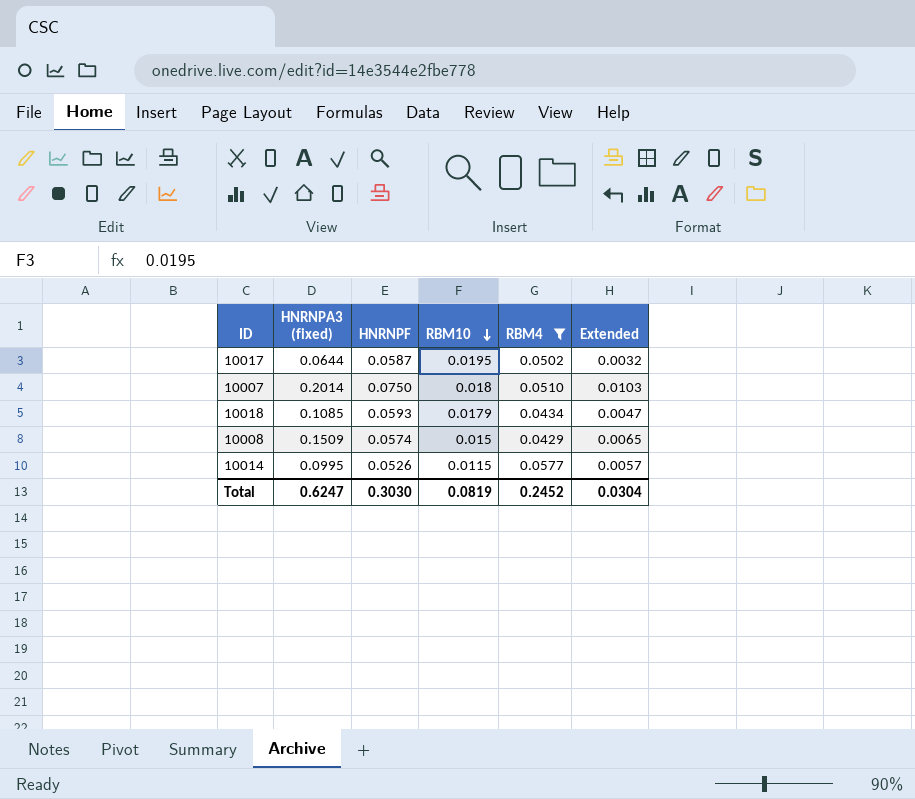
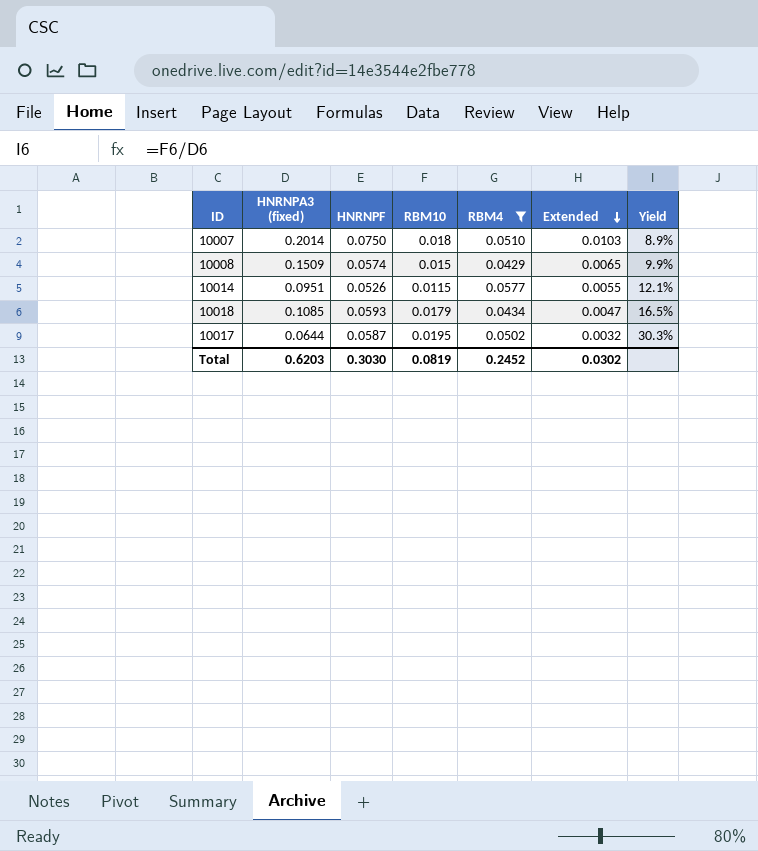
row order: RBM10 descending -> Extended descending
column Yield | formula: none -> [RBM10] / [HNRNPA3 (fixed)]
10014 | HNRNPA3 (fixed): 0.0995 -> 0.0951
10014 | Extended: 0.0057 -> 0.0055
Total | HNRNPA3 (fixed): 0.6247 -> 0.6203
Total | Extended: 0.0304 -> 0.0302

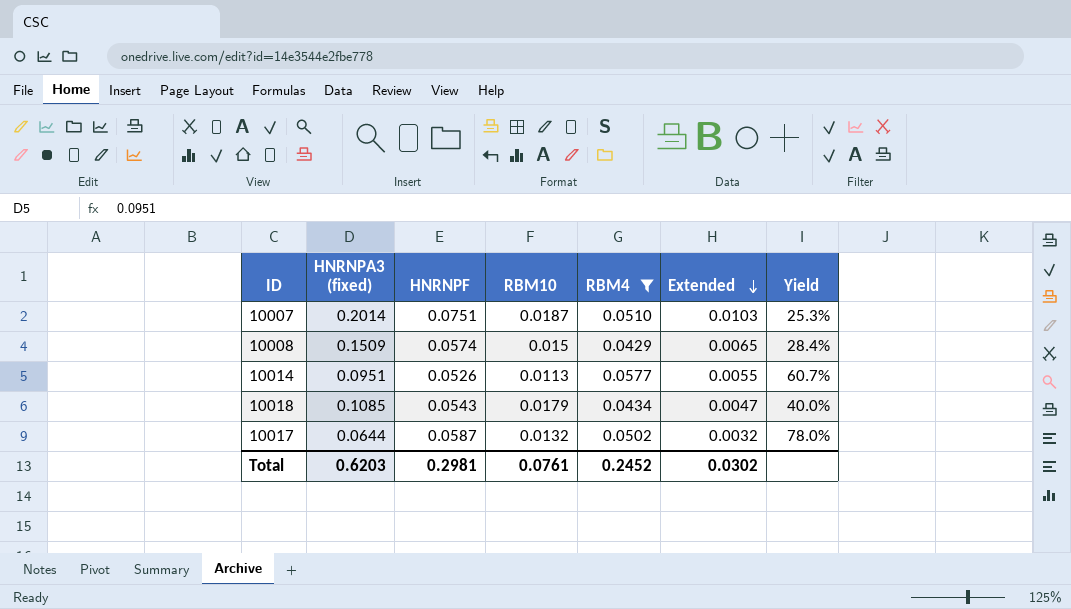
column Yield | formula: [RBM10] / [HNRNPA3 (fixed)] -> [RBM4] / [HNRNPA3 (fixed)]
10007 | HNRNPF: 0.0750 -> 0.0751
10007 | RBM10: 0.018 -> 0.0187
10014 | RBM10: 0.0115 -> 0.0113
10018 | HNRNPF: 0.0593 -> 0.0543
10017 | RBM10: 0.0195 -> 0.0132
Total | HNRNPF: 0.3030 -> 0.2981
Total | RBM10: 0.0819 -> 0.0761

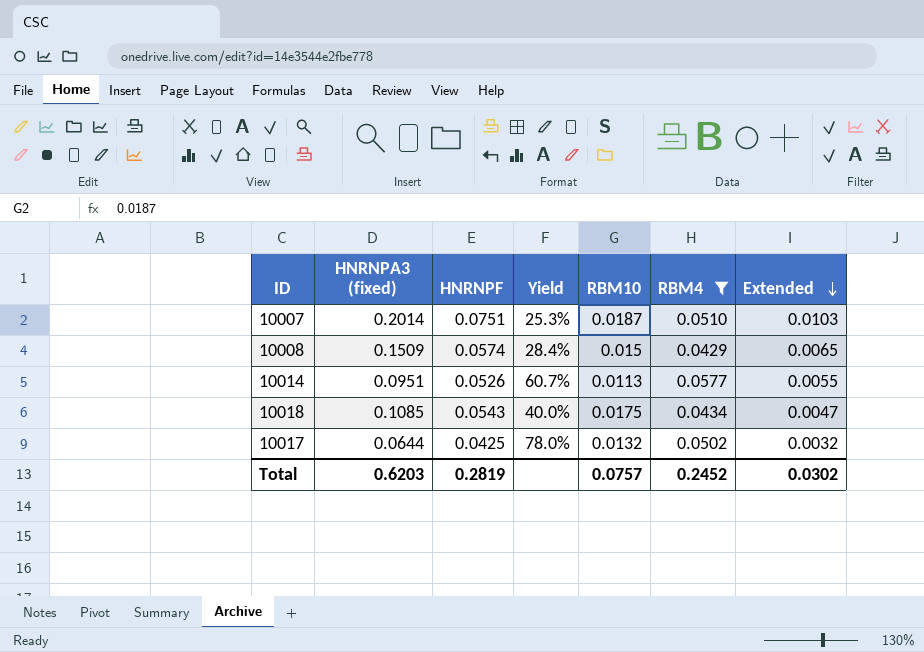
column Yield | position: 7 -> 4
10018 | RBM10: 0.0179 -> 0.0175
10017 | HNRNPF: 0.0587 -> 0.0425
Total | HNRNPF: 0.2981 -> 0.2819
Total | RBM10: 0.0761 -> 0.0757

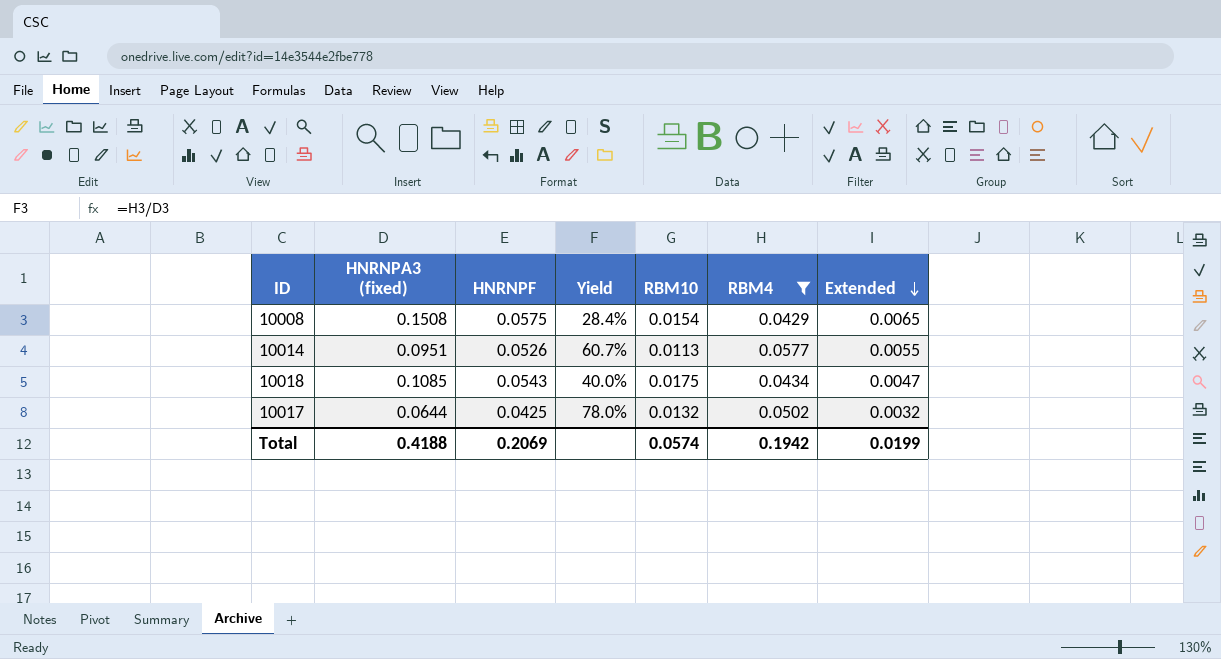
row 10007: 0.2014 | 0.0751 | 25.3% | 0.0187 | 0.0510 | 0.0103 -> none
10008 | HNRNPA3 (fixed): 0.1509 -> 0.1508
10008 | HNRNPF: 0.0574 -> 0.0575
10008 | RBM10: 0.015 -> 0.0154
Total | HNRNPA3 (fixed): 0.6203 -> 0.4188
Total | HNRNPF: 0.2819 -> 0.2069
Total | RBM10: 0.0757 -> 0.0574
Total | RBM4: 0.2452 -> 0.1942
Total | Extended: 0.0302 -> 0.0199

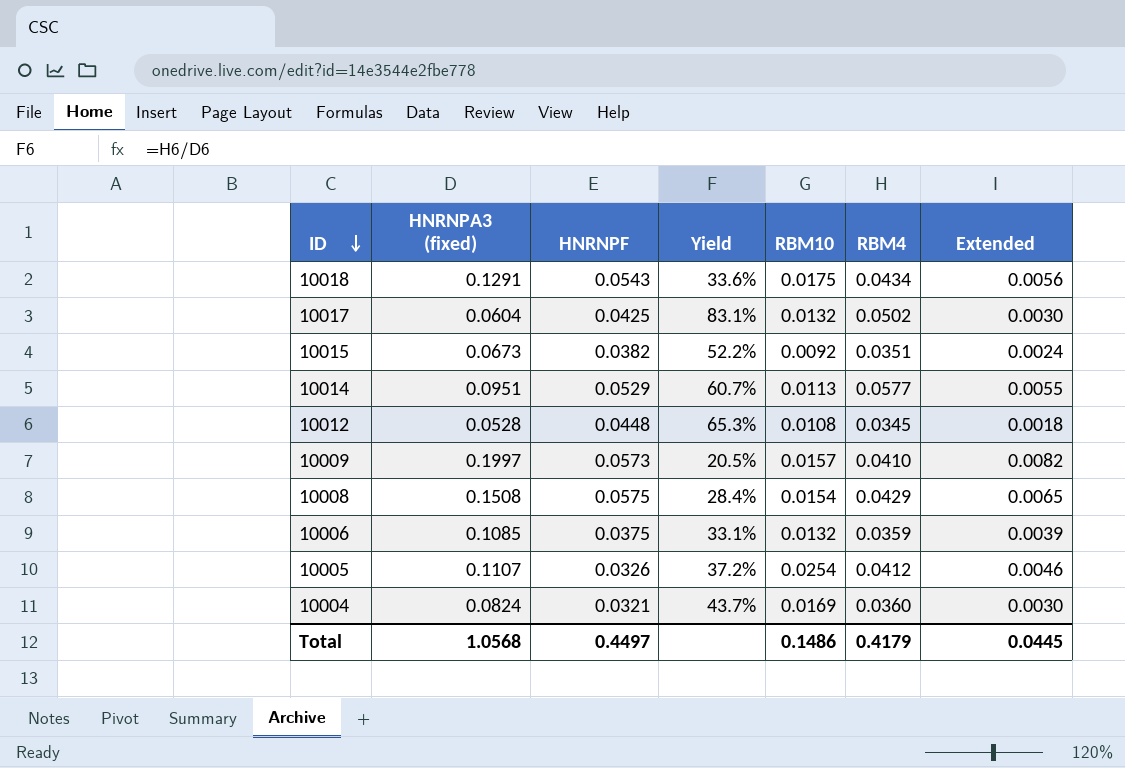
filter: RBM4 >= 0.0429 -> none
row order: Extended descending -> ID descending
10018 | HNRNPA3 (fixed): 0.1085 -> 0.1291
10018 | Yield: 40.0% -> 33.6%
10018 | Extended: 0.0047 -> 0.0056
10017 | HNRNPA3 (fixed): 0.0644 -> 0.0604
10017 | Yield: 78.0% -> 83.1%
10017 | Extended: 0.0032 -> 0.0030
10014 | HNRNPF: 0.0526 -> 0.0529
Total | HNRNPA3 (fixed): 0.4188 -> 1.0568
Total | HNRNPF: 0.2069 -> 0.4497
Total | RBM10: 0.0574 -> 0.1486
Total | RBM4: 0.1942 -> 0.4179
Total | Extended: 0.0199 -> 0.0445

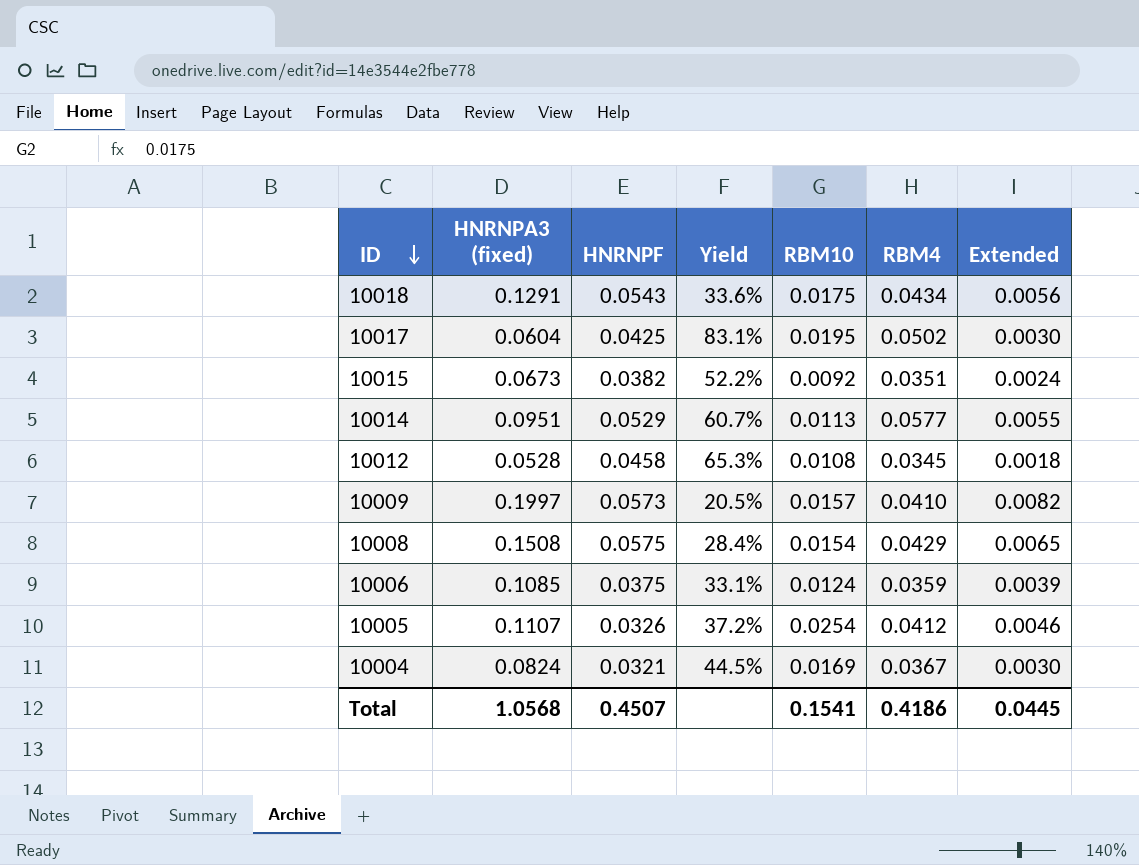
10017 | RBM10: 0.0132 -> 0.0195
10012 | HNRNPF: 0.0448 -> 0.0458
10006 | RBM10: 0.0132 -> 0.0124
10004 | Yield: 43.7% -> 44.5%
10004 | RBM4: 0.0360 -> 0.0367
Total | HNRNPF: 0.4497 -> 0.4507
Total | RBM10: 0.1486 -> 0.1541
Total | RBM4: 0.4179 -> 0.4186

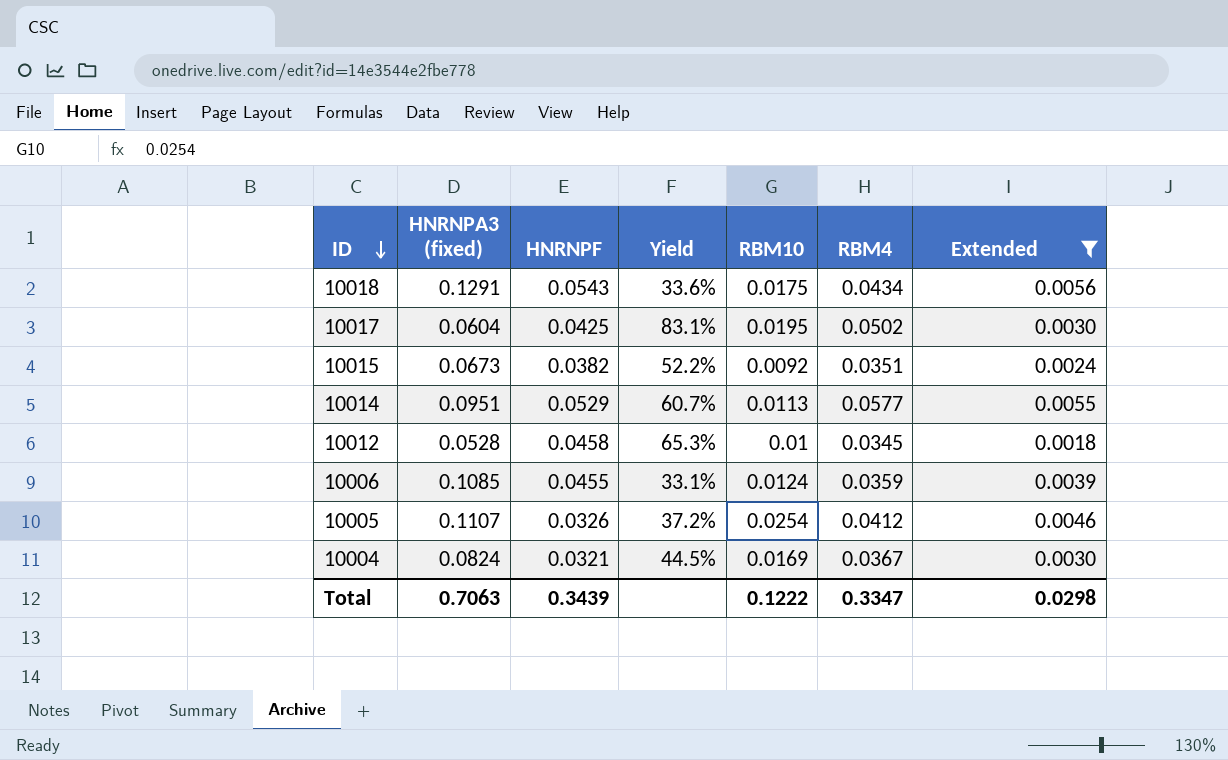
filter: none -> Extended <= 0.0056
10012 | RBM10: 0.0108 -> 0.01
10006 | HNRNPF: 0.0375 -> 0.0455
Total | HNRNPA3 (fixed): 1.0568 -> 0.7063
Total | HNRNPF: 0.4507 -> 0.3439
Total | RBM10: 0.1541 -> 0.1222
Total | RBM4: 0.4186 -> 0.3347
Total | Extended: 0.0445 -> 0.0298

